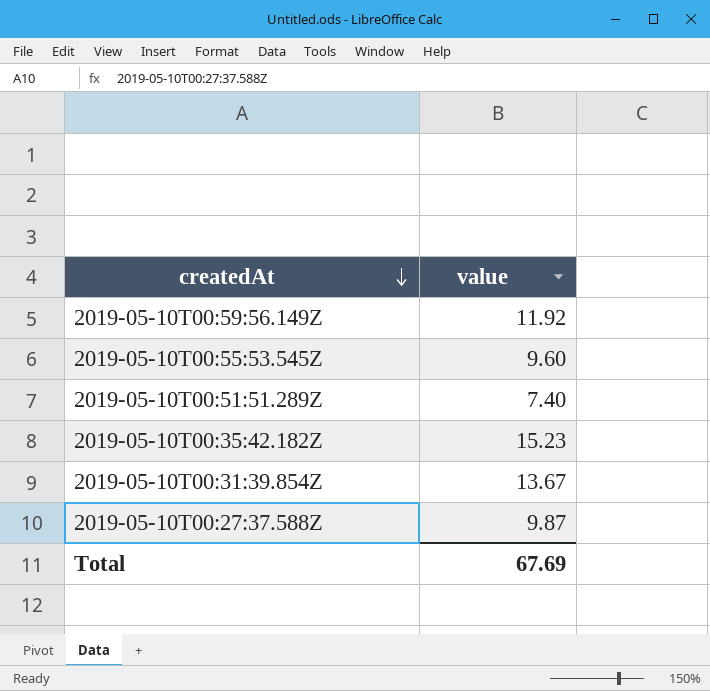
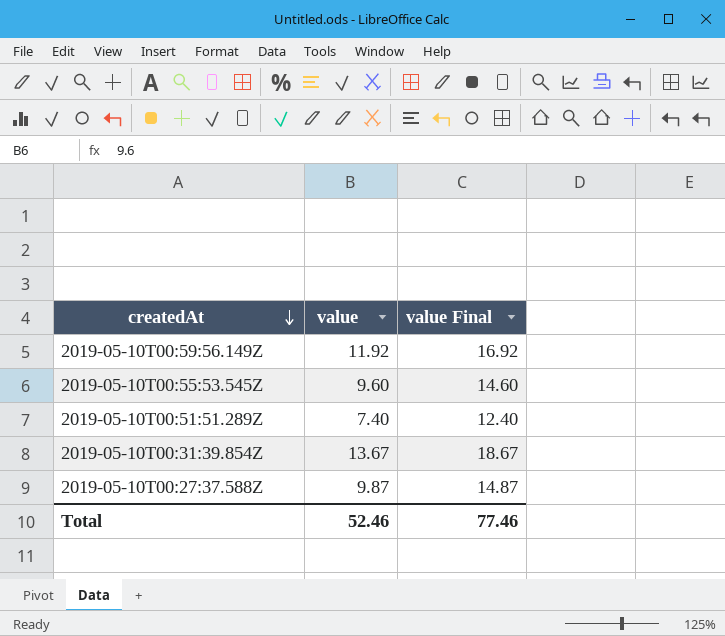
column value Final | formula: none -> [value] + 5
row 2019-05-10T00:35:42.182Z: 15.23 -> none
Total | value: 67.69 -> 52.46

